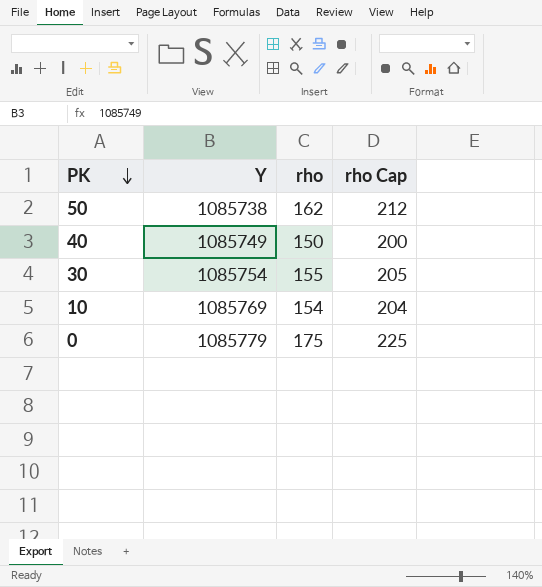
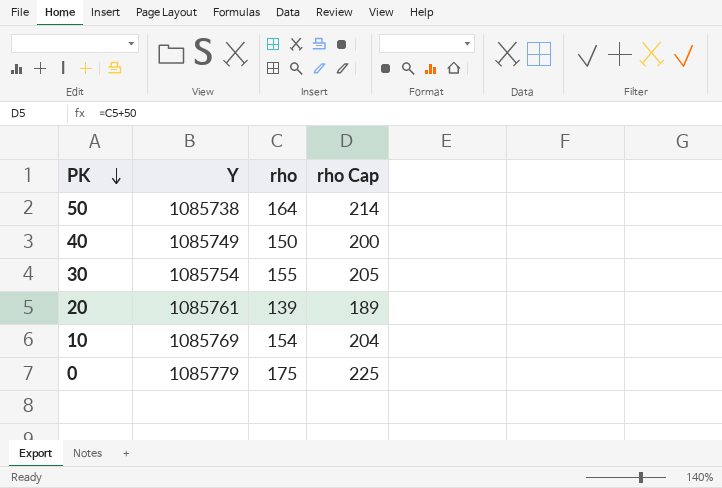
50 | rho: 162 -> 164
50 | rho Cap: 212 -> 214
row 20: none -> 1085761 | 139 | 189

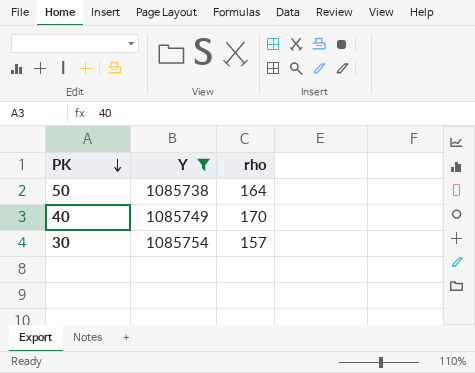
filter: none -> Y <= 1085754
column rho Cap | formula: [rho] + 50 -> none
40 | rho: 150 -> 170
30 | rho: 155 -> 157

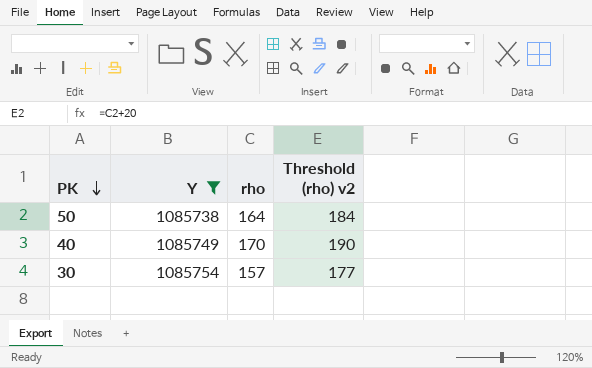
column Threshold (rho) v2 | formula: none -> [rho] + 20

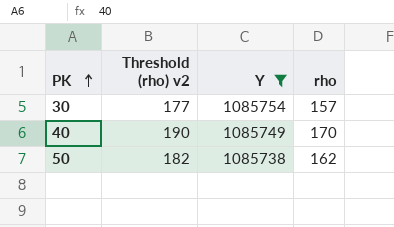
row order: PK descending -> PK ascending
column Threshold (rho) v2 | position: 4 -> 2
50 | Threshold (rho) v2: 184 -> 182
50 | rho: 164 -> 162

